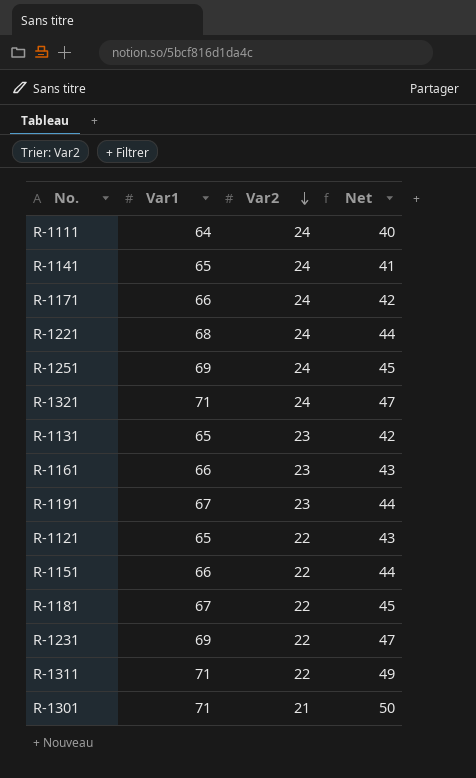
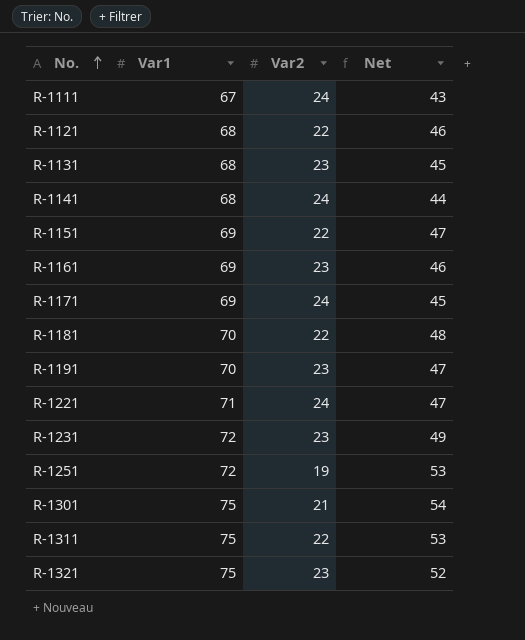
row order: Var2 descending -> No. ascending
R-1111 | Var1: 64 -> 67
R-1111 | Net: 40 -> 43
R-1121 | Var1: 65 -> 68
R-1121 | Net: 43 -> 46
R-1131 | Var1: 65 -> 68
R-1131 | Net: 42 -> 45
R-1141 | Var1: 65 -> 68
R-1141 | Net: 41 -> 44
R-1151 | Var1: 66 -> 69
R-1151 | Net: 44 -> 47
R-1161 | Var1: 66 -> 69
R-1161 | Net: 43 -> 46
R-1171 | Var1: 66 -> 69
R-1171 | Net: 42 -> 45
R-1181 | Var1: 67 -> 70
R-1181 | Net: 45 -> 48
R-1191 | Var1: 67 -> 70
R-1191 | Net: 44 -> 47
R-1221 | Var1: 68 -> 71
R-1221 | Net: 44 -> 47
R-1231 | Var1: 69 -> 72
R-1231 | Var2: 22 -> 23
R-1231 | Net: 47 -> 49
R-1251 | Var1: 69 -> 72
R-1251 | Var2: 24 -> 19
R-1251 | Net: 45 -> 53
R-1301 | Var1: 71 -> 75
R-1301 | Net: 50 -> 54
R-1311 | Var1: 71 -> 75
R-1311 | Net: 49 -> 53
R-1321 | Var1: 71 -> 75
R-1321 | Var2: 24 -> 23
R-1321 | Net: 47 -> 52

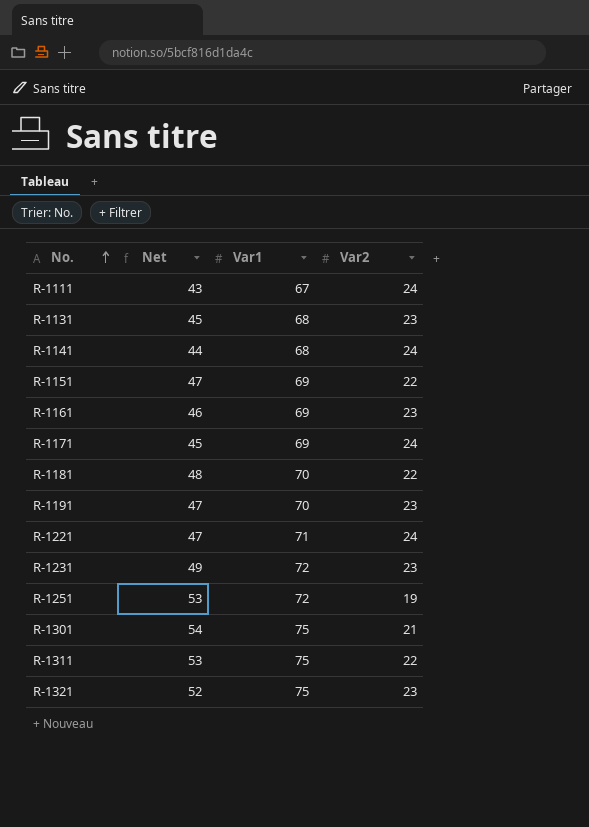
column Net | position: 4 -> 2
row R-1121: 68 | 22 | 46 -> none

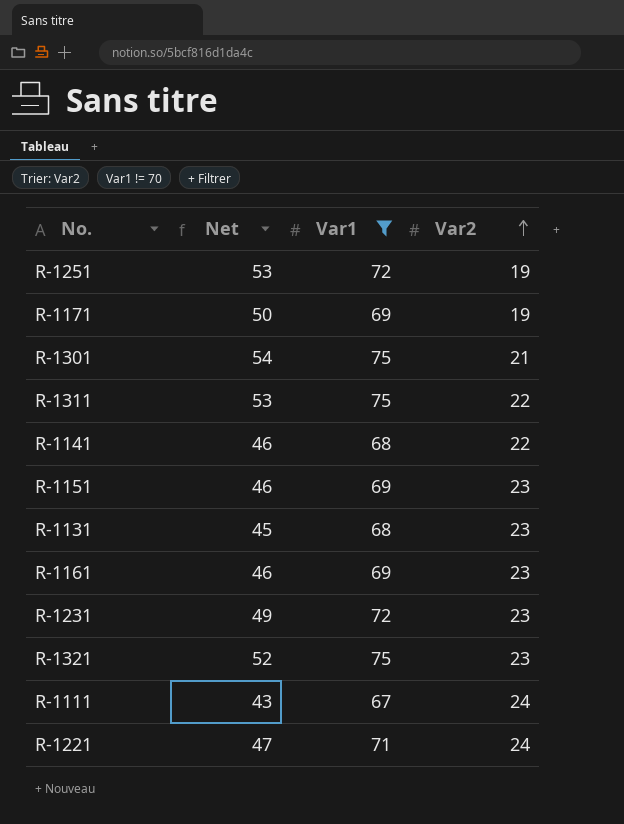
filter: none -> Var1 != 70
row order: No. ascending -> Var2 ascending
R-1171 | Net: 45 -> 50
R-1171 | Var2: 24 -> 19
R-1141 | Net: 44 -> 46
R-1141 | Var2: 24 -> 22
R-1151 | Net: 47 -> 46
R-1151 | Var2: 22 -> 23

